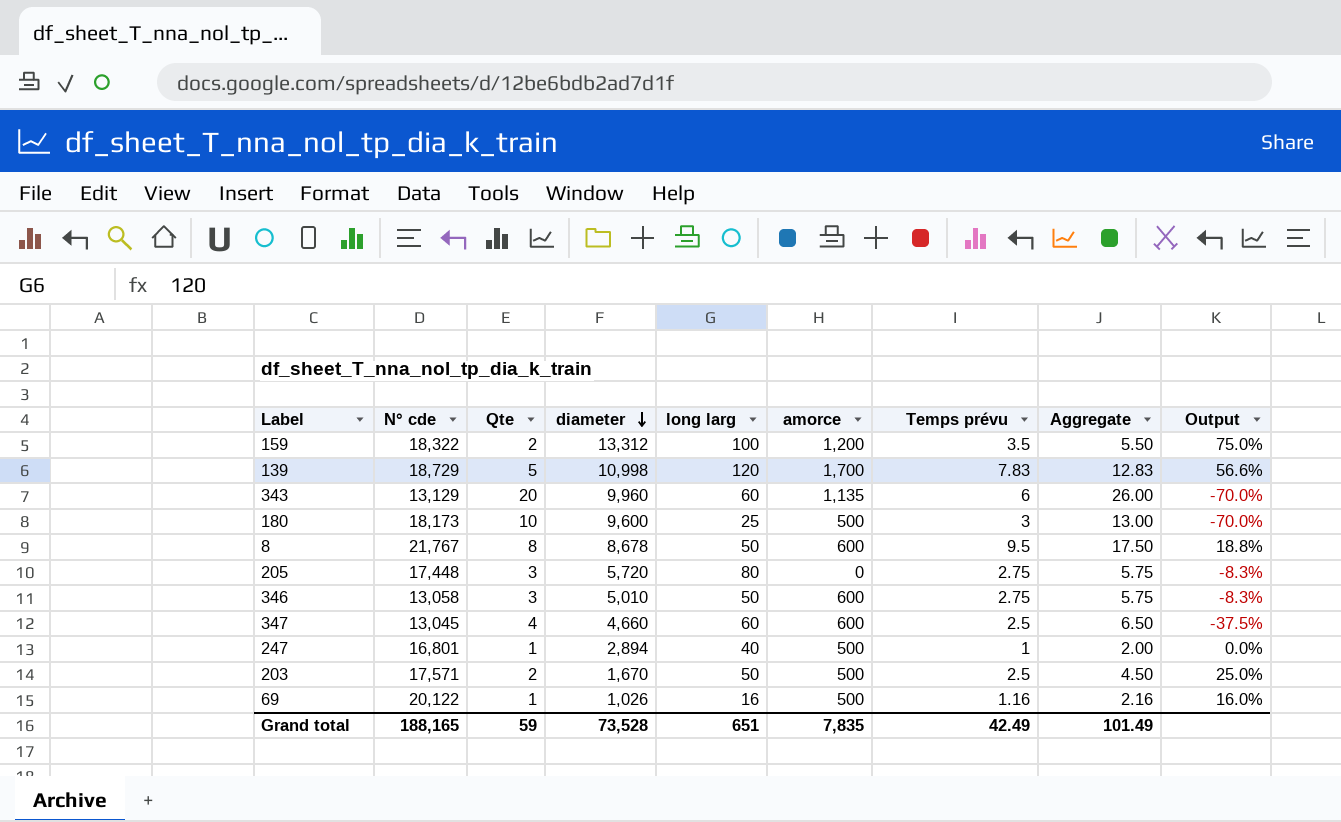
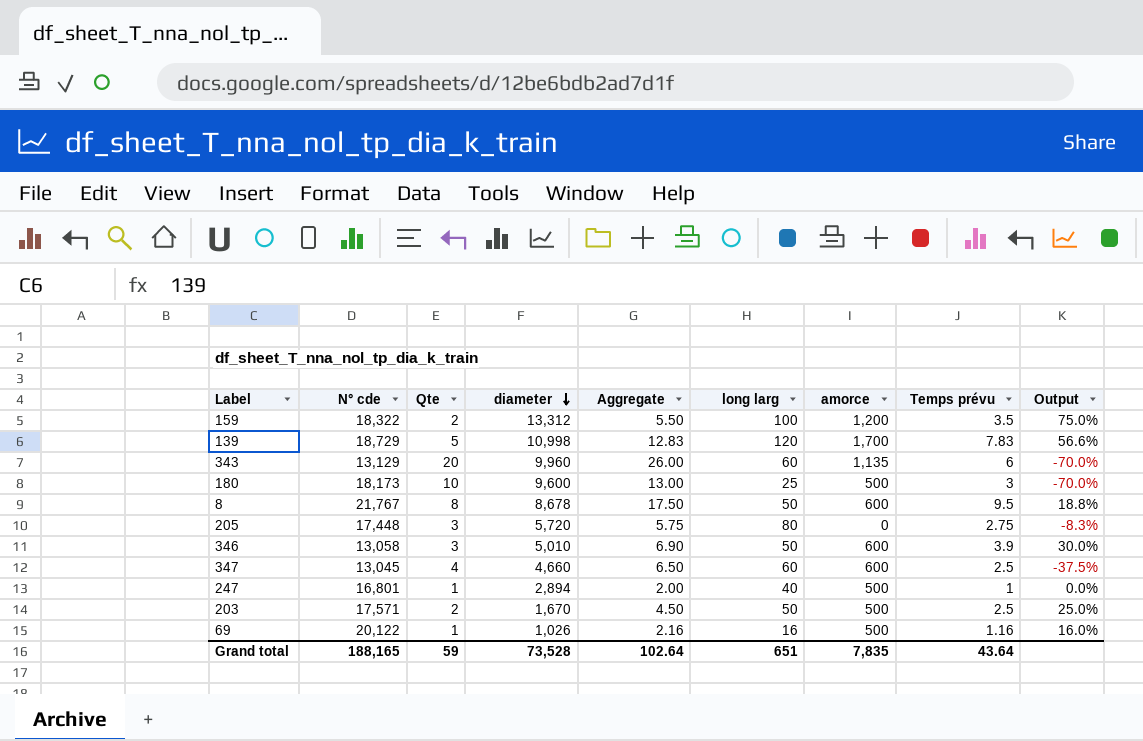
column Aggregate | position: 8 -> 5
346 | Aggregate: 5.75 -> 6.90
346 | Temps prévu: 2.75 -> 3.9
346 | Output: -8.3% -> 30.0%
Grand total | Aggregate: 101.49 -> 102.64
Grand total | Temps prévu: 42.49 -> 43.64

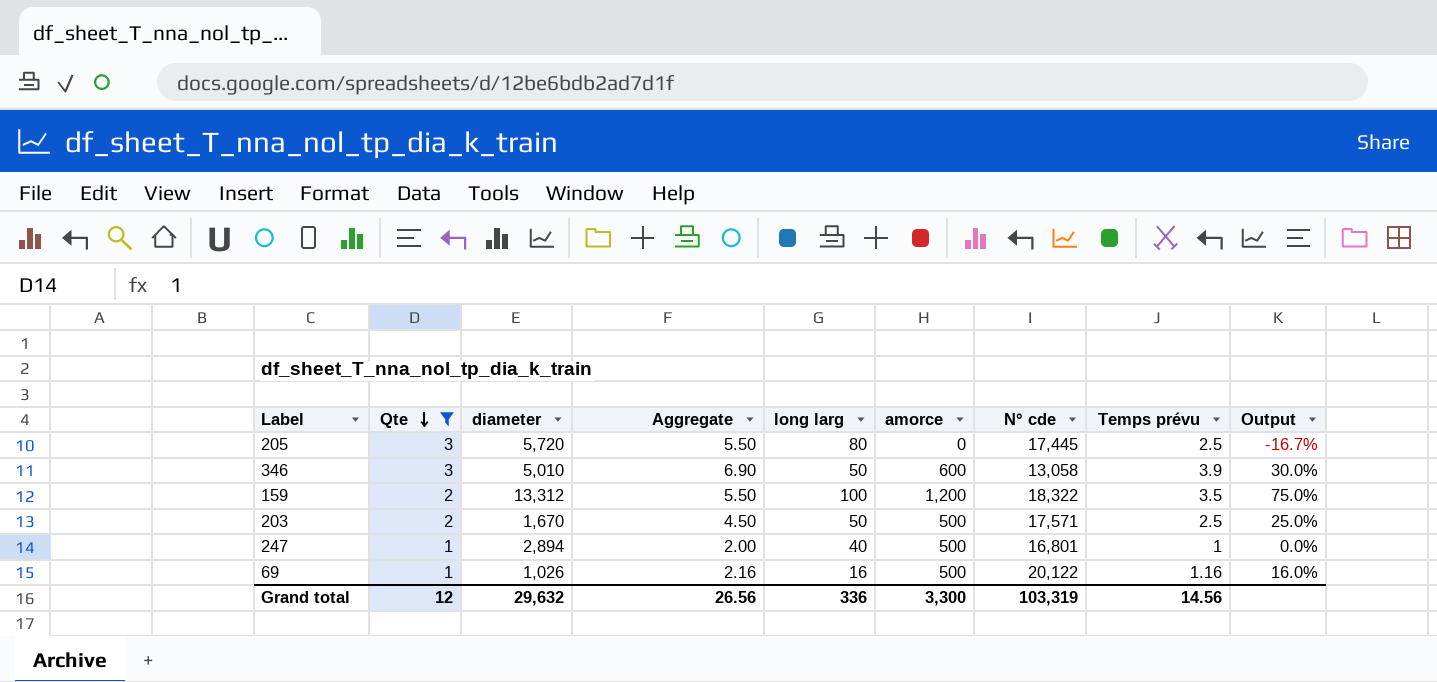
filter: none -> Qte <= 3
row order: diameter descending -> Qte descending
column N° cde | position: 2 -> 7
205 | Aggregate: 5.75 -> 5.50
205 | N° cde: 17,448 -> 17,445
205 | Temps prévu: 2.75 -> 2.5
205 | Output: -8.3% -> -16.7%
Grand total | Qte: 59 -> 12
Grand total | diameter: 73,528 -> 29,632
Grand total | Aggregate: 102.64 -> 26.56
Grand total | long larg: 651 -> 336
Grand total | amorce: 7,835 -> 3,300
Grand total | N° cde: 188,165 -> 103,319
Grand total | Temps prévu: 43.64 -> 14.56

